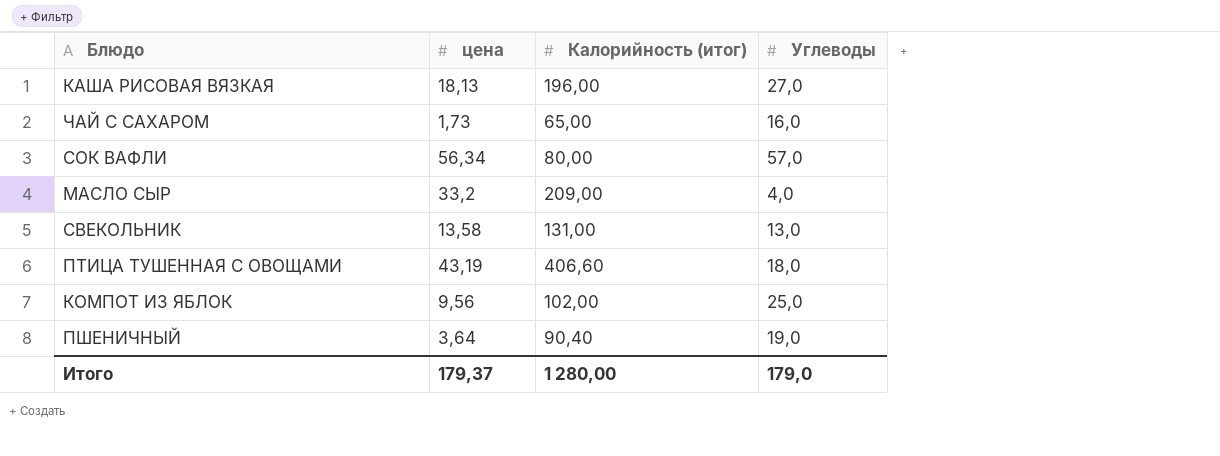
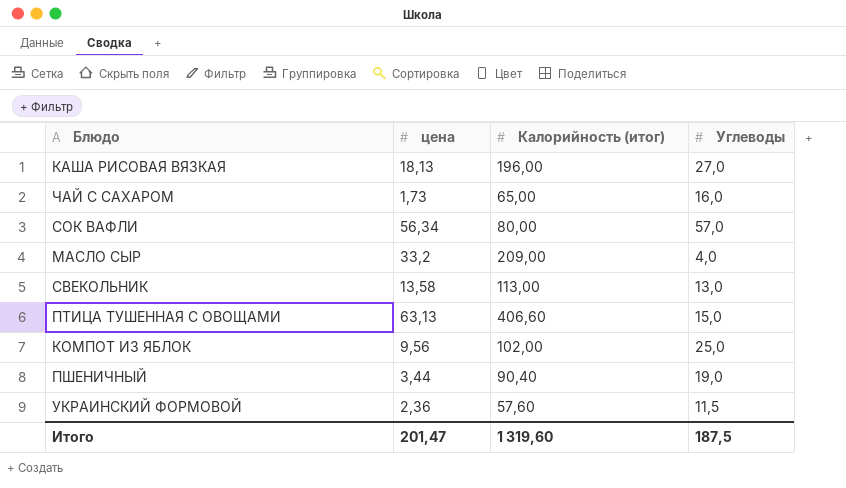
СВЕКОЛЬНИК | Калорийность (итог): 131,00 -> 113,00
ПТИЦА ТУШЕННАЯ С ОВОЩАМИ | цена: 43,19 -> 63,13
ПТИЦА ТУШЕННАЯ С ОВОЩАМИ | Углеводы: 18,0 -> 15,0
ПШЕНИЧНЫЙ | цена: 3,64 -> 3,44
row УКРАИНСКИЙ ФОРМОВОЙ: none -> 2,36 | 57,60 | 11,5
Итого | цена: 179,37 -> 201,47
Итого | Калорийность (итог): 1 280,00 -> 1 319,60
Итого | Углеводы: 179,0 -> 187,5

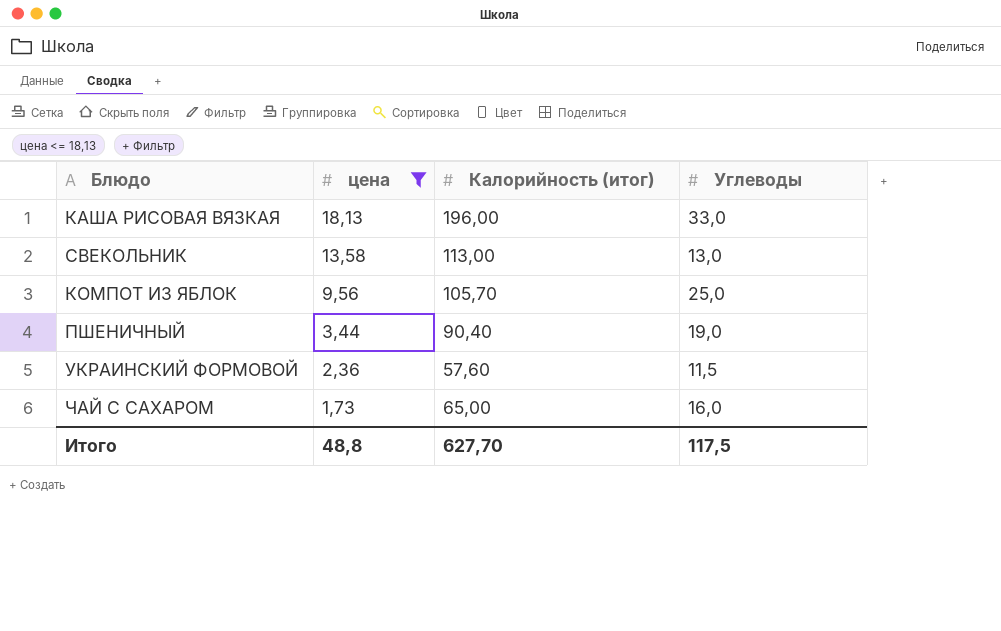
filter: none -> цена <= 18,13
row order: none -> цена descending
КАША РИСОВАЯ ВЯЗКАЯ | Углеводы: 27,0 -> 33,0
КОМПОТ ИЗ ЯБЛОК | Калорийность (итог): 102,00 -> 105,70
Итого | цена: 201,47 -> 48,8
Итого | Калорийность (итог): 1 319,60 -> 627,70
Итого | Углеводы: 187,5 -> 117,5

